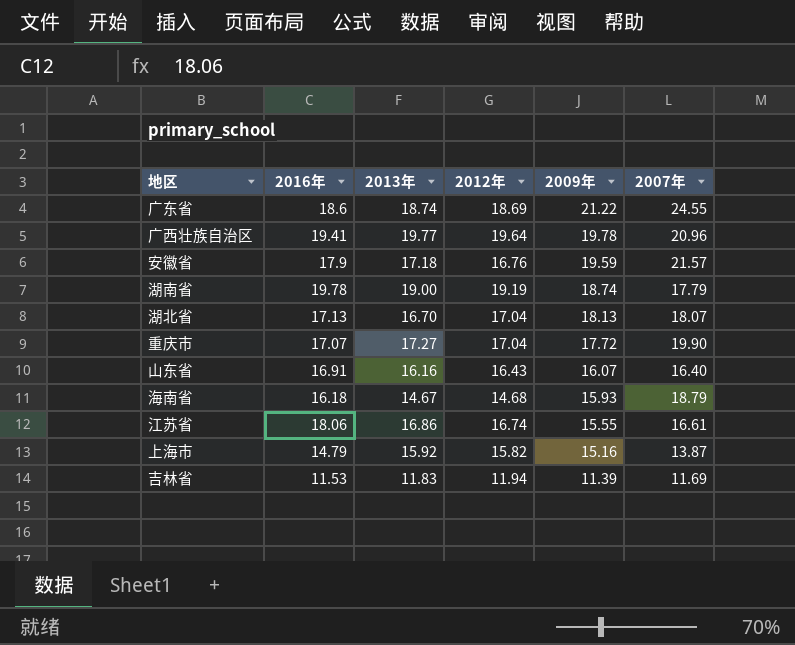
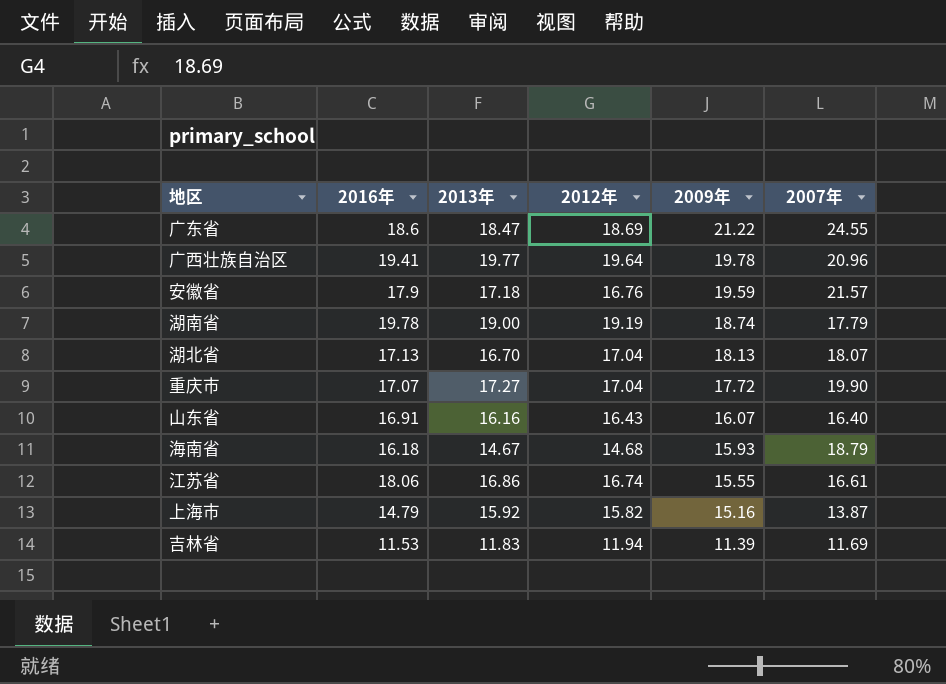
广东省 | 2013年: 18.74 -> 18.47

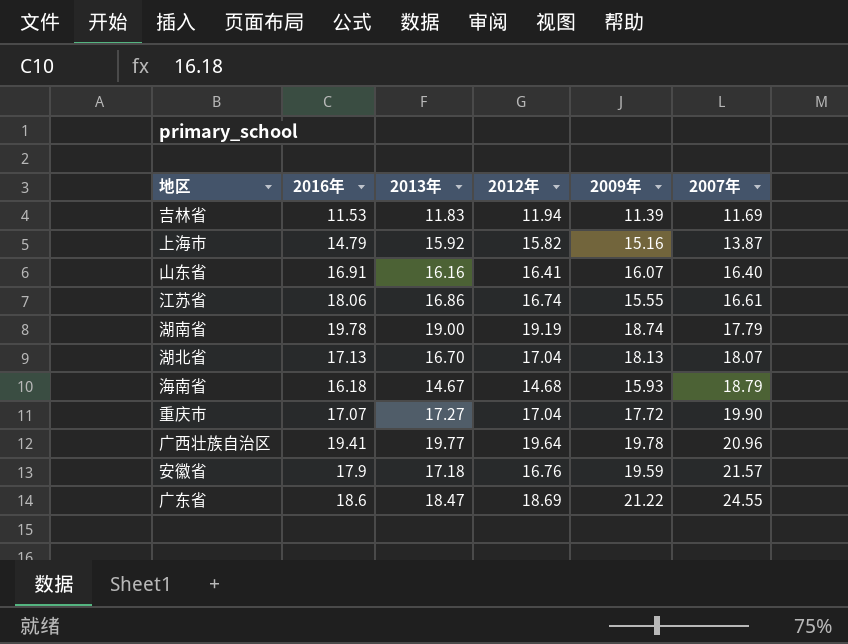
row order: 2009年 descending -> 2007年 ascending
山东省 | 2012年: 16.43 -> 16.41

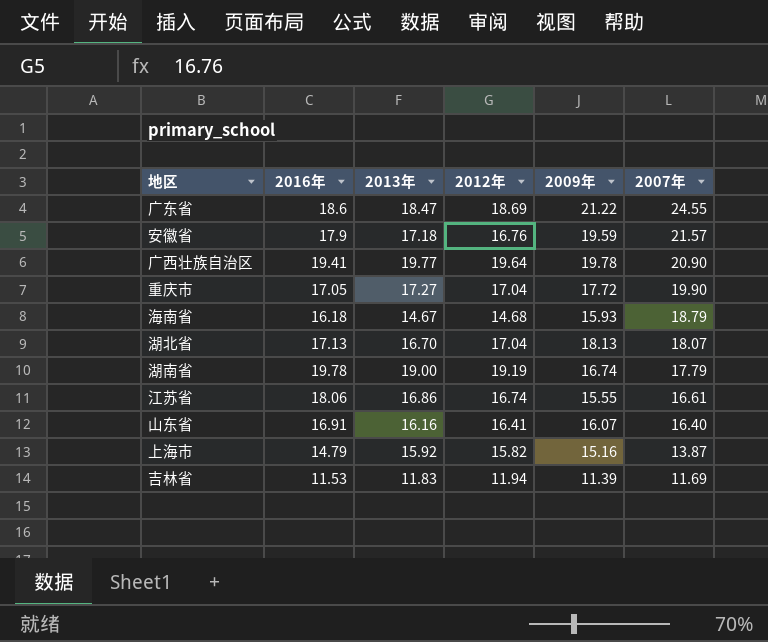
row order: 2007年 ascending -> 2007年 descending
广西壮族自治区 | 2007年: 20.96 -> 20.90
重庆市 | 2016年: 17.07 -> 17.05
湖南省 | 2009年: 18.74 -> 16.74

